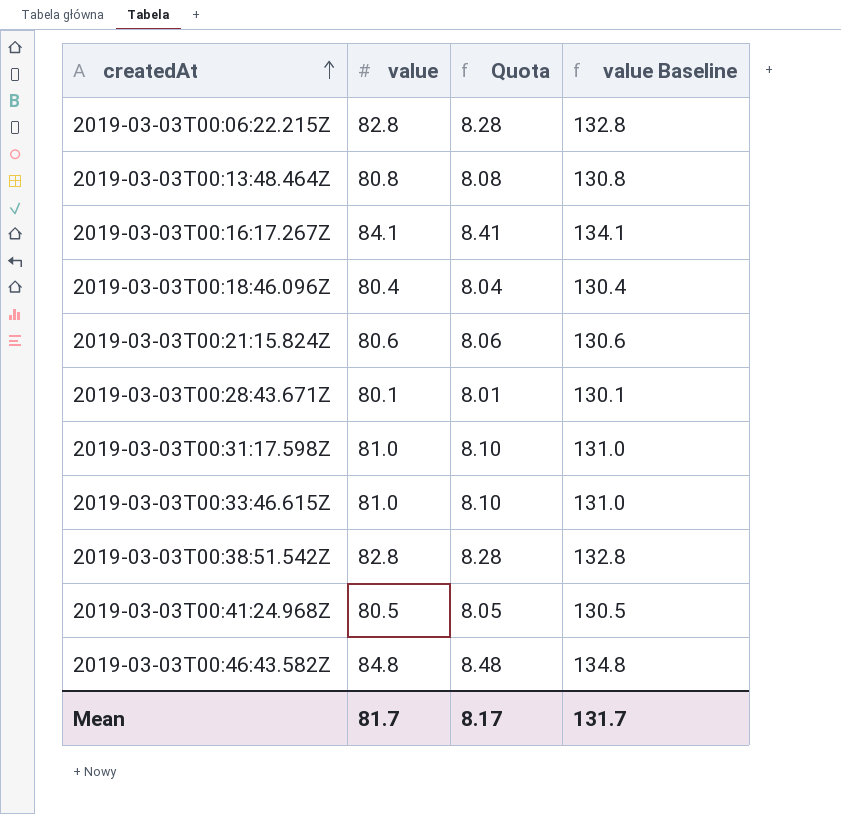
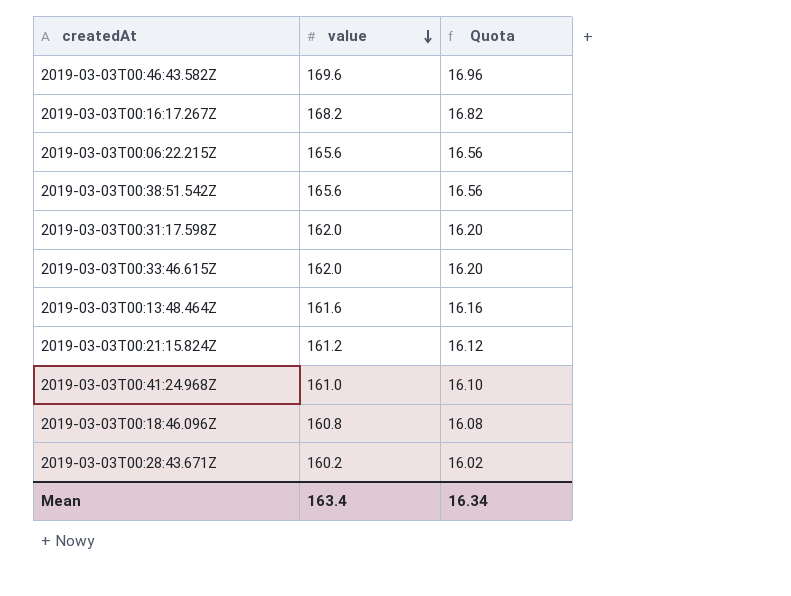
row order: createdAt ascending -> value descending
column value Baseline | formula: [value] + 50 -> none
2019-03-03T00:46:43.582Z | value: 84.8 -> 169.6
2019-03-03T00:46:43.582Z | Quota: 8.48 -> 16.96
2019-03-03T00:16:17.267Z | value: 84.1 -> 168.2
2019-03-03T00:16:17.267Z | Quota: 8.41 -> 16.82
2019-03-03T00:06:22.215Z | value: 82.8 -> 165.6
2019-03-03T00:06:22.215Z | Quota: 8.28 -> 16.56
2019-03-03T00:38:51.542Z | value: 82.8 -> 165.6
2019-03-03T00:38:51.542Z | Quota: 8.28 -> 16.56
2019-03-03T00:31:17.598Z | value: 81.0 -> 162.0
2019-03-03T00:31:17.598Z | Quota: 8.10 -> 16.20
2019-03-03T00:33:46.615Z | value: 81.0 -> 162.0
2019-03-03T00:33:46.615Z | Quota: 8.10 -> 16.20
2019-03-03T00:13:48.464Z | value: 80.8 -> 161.6
2019-03-03T00:13:48.464Z | Quota: 8.08 -> 16.16
2019-03-03T00:21:15.824Z | value: 80.6 -> 161.2
2019-03-03T00:21:15.824Z | Quota: 8.06 -> 16.12
2019-03-03T00:41:24.968Z | value: 80.5 -> 161.0
2019-03-03T00:41:24.968Z | Quota: 8.05 -> 16.10
2019-03-03T00:18:46.096Z | value: 80.4 -> 160.8
2019-03-03T00:18:46.096Z | Quota: 8.04 -> 16.08
2019-03-03T00:28:43.671Z | value: 80.1 -> 160.2
2019-03-03T00:28:43.671Z | Quota: 8.01 -> 16.02
Mean | value: 81.7 -> 163.4
Mean | Quota: 8.17 -> 16.34

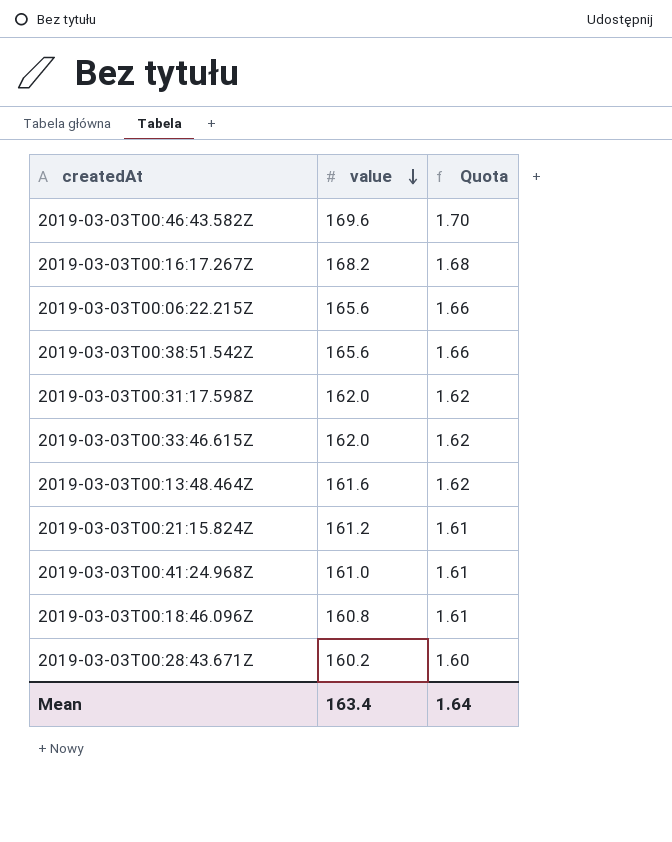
column Quota | formula: [value] * 0.1 -> [value] * 0.01
Mean | Quota: 16.34 -> 1.64

